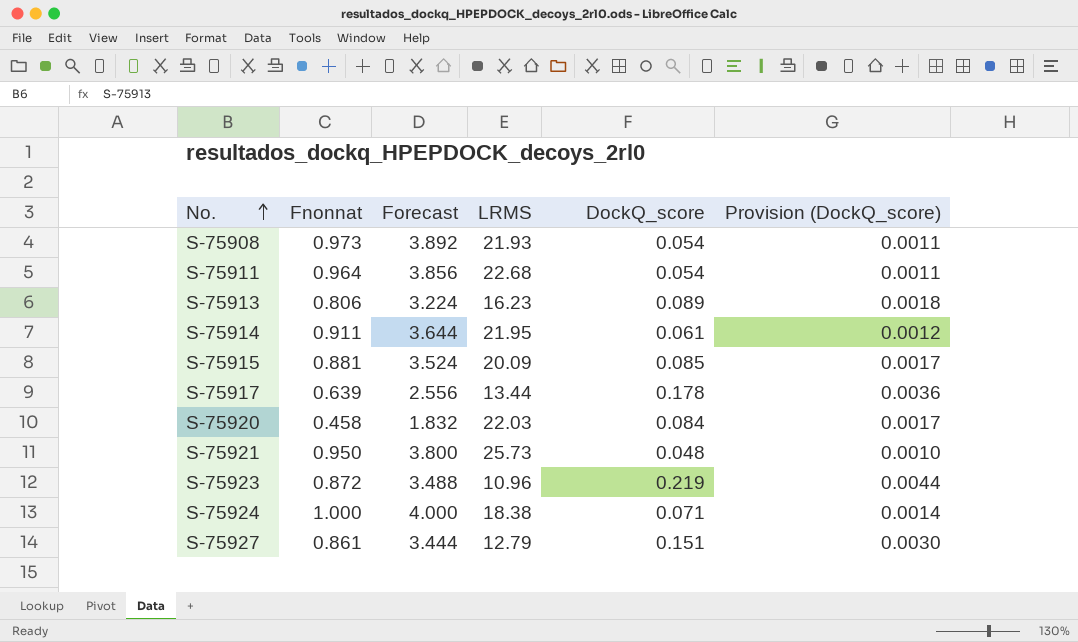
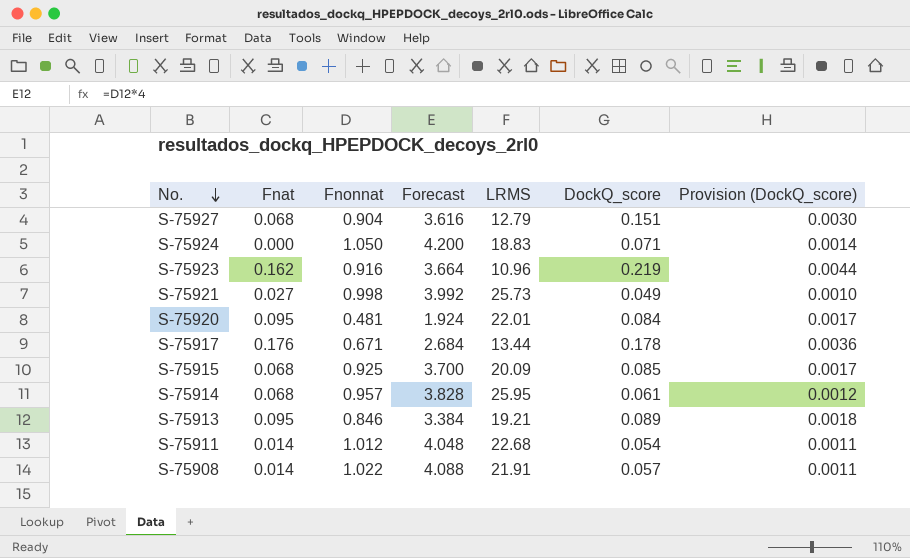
row order: No. ascending -> No. descending
column Fnat | position: none -> 2
S-75927 | Fnonnat: 0.861 -> 0.904
S-75927 | Forecast: 3.444 -> 3.616
S-75924 | Fnonnat: 1.000 -> 1.050
S-75924 | Forecast: 4.000 -> 4.200
S-75924 | LRMS: 18.38 -> 18.83
S-75923 | Fnonnat: 0.872 -> 0.916
S-75923 | Forecast: 3.488 -> 3.664
S-75921 | Fnonnat: 0.950 -> 0.998
S-75921 | Forecast: 3.800 -> 3.992
S-75921 | DockQ_score: 0.048 -> 0.049
S-75920 | Fnonnat: 0.458 -> 0.481
S-75920 | Forecast: 1.832 -> 1.924
S-75920 | LRMS: 22.03 -> 22.01
S-75917 | Fnonnat: 0.639 -> 0.671
S-75917 | Forecast: 2.556 -> 2.684
S-75915 | Fnonnat: 0.881 -> 0.925
S-75915 | Forecast: 3.524 -> 3.700
S-75914 | Fnonnat: 0.911 -> 0.957
S-75914 | Forecast: 3.644 -> 3.828
S-75914 | LRMS: 21.95 -> 25.95
S-75913 | Fnonnat: 0.806 -> 0.846
S-75913 | Forecast: 3.224 -> 3.384
S-75913 | LRMS: 16.23 -> 19.21
S-75911 | Fnonnat: 0.964 -> 1.012
S-75911 | Forecast: 3.856 -> 4.048
S-75908 | Fnonnat: 0.973 -> 1.022
S-75908 | Forecast: 3.892 -> 4.088
S-75908 | LRMS: 21.93 -> 21.91
S-75908 | DockQ_score: 0.054 -> 0.057

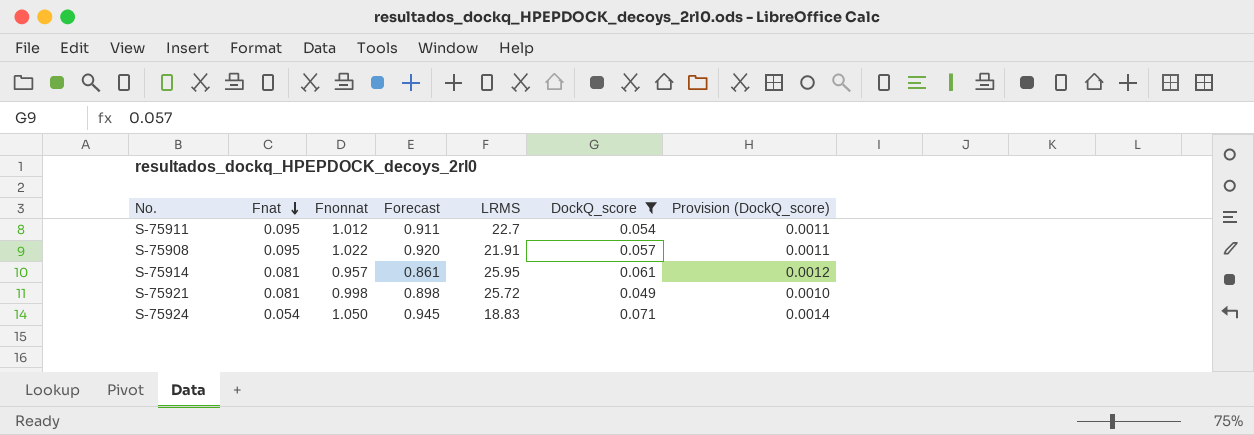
filter: none -> DockQ_score <= 0.071
row order: No. descending -> Fnat descending
column Forecast | formula: [Fnonnat] * 4 -> [Fnonnat] * 0.9
S-75911 | Fnat: 0.014 -> 0.095
S-75911 | LRMS: 22.68 -> 22.7
S-75908 | Fnat: 0.014 -> 0.095
S-75914 | Fnat: 0.068 -> 0.081
S-75921 | Fnat: 0.027 -> 0.081
S-75921 | LRMS: 25.73 -> 25.72
S-75924 | Fnat: 0.000 -> 0.054

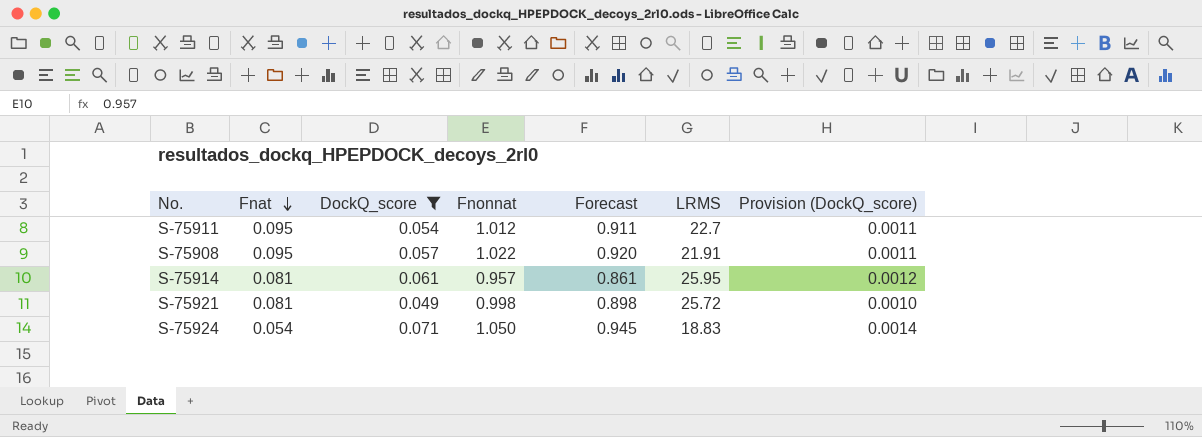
column DockQ_score | position: 6 -> 3

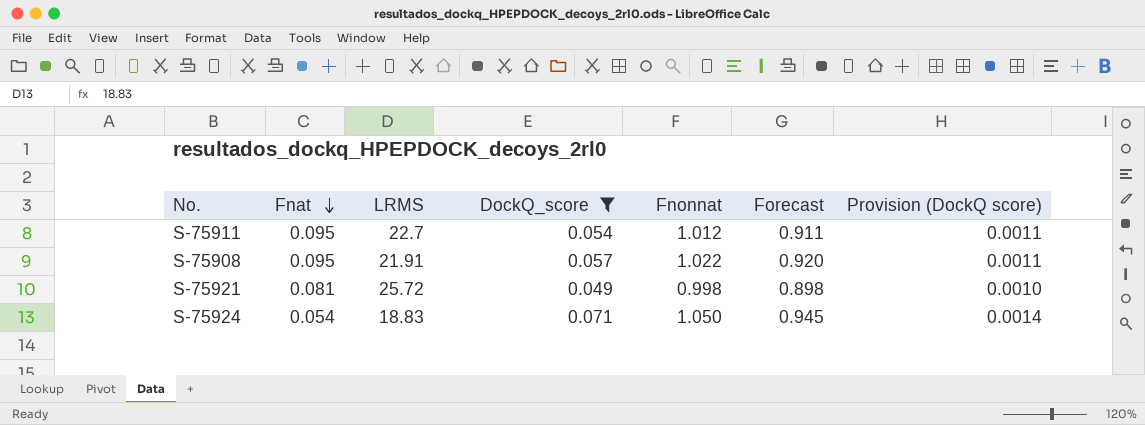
column LRMS | position: 6 -> 3
column name: Provision (DockQ_score) -> Provision (DockQ score)
row S-75914: 0.081 | 0.061 | 0.957 | 0.861 | 25.95 | 0.0012 -> none

